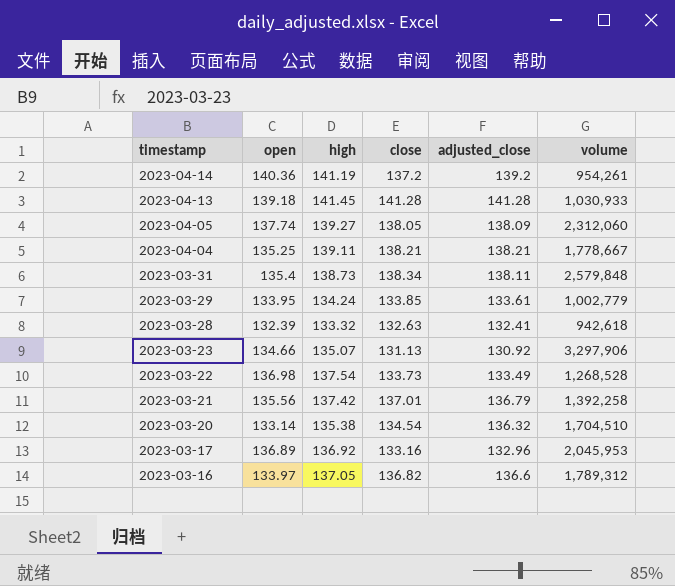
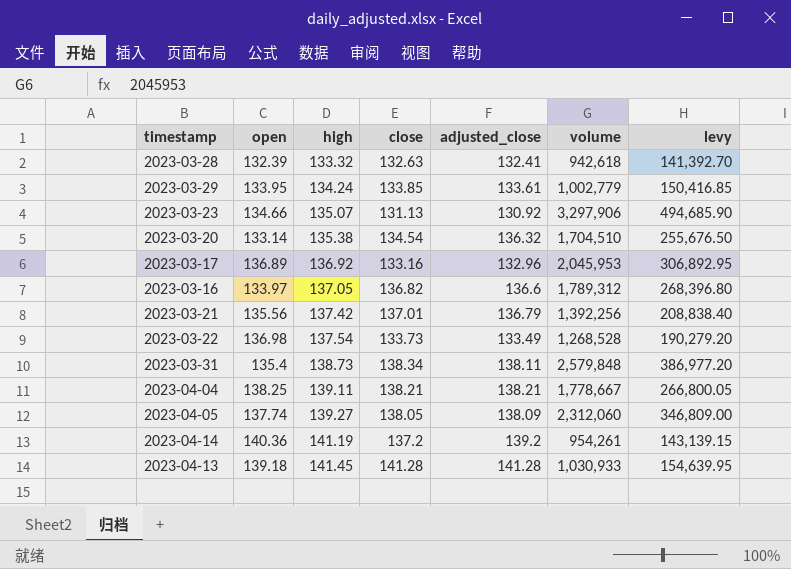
row order: timestamp descending -> high ascending
column levy | formula: none -> [volume] * 0.15
2023-03-21 | volume: 1,392,258 -> 1,392,256
2023-04-04 | open: 135.25 -> 138.25

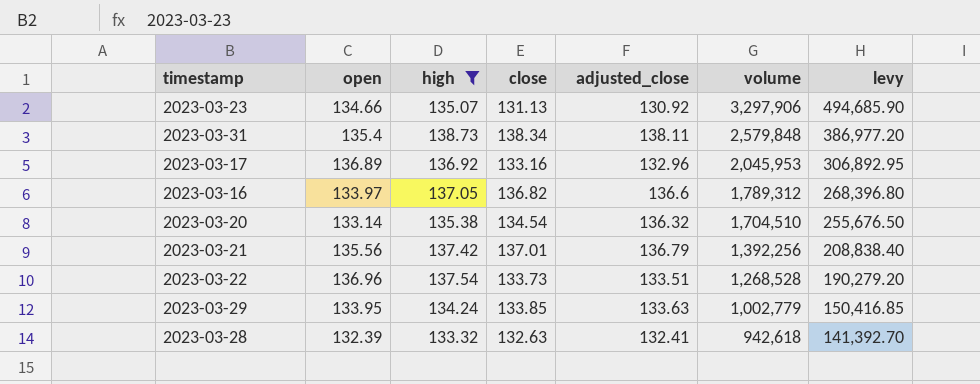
filter: none -> high <= 138.73
row order: high ascending -> volume descending
2023-03-22 | open: 136.98 -> 136.96
2023-03-22 | adjusted_close: 133.49 -> 133.51
2023-03-29 | adjusted_close: 133.61 -> 133.63

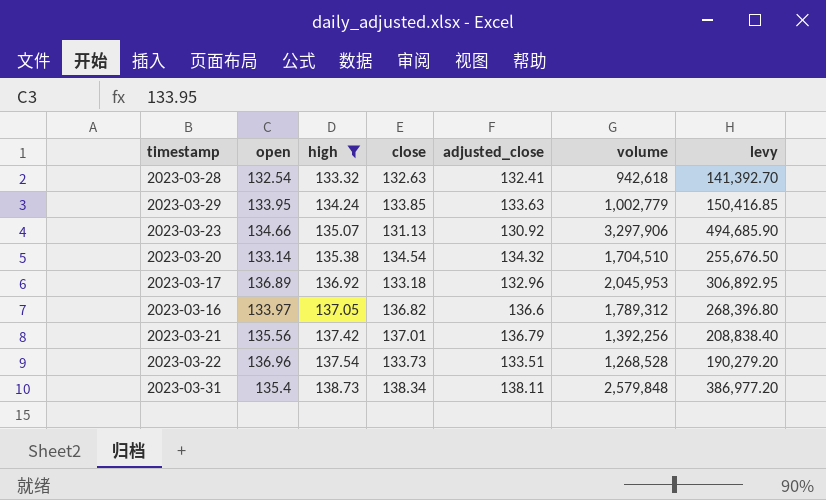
row order: volume descending -> high ascending
2023-03-28 | open: 132.39 -> 132.54
2023-03-20 | adjusted_close: 136.32 -> 134.32
2023-03-17 | close: 133.16 -> 133.18

